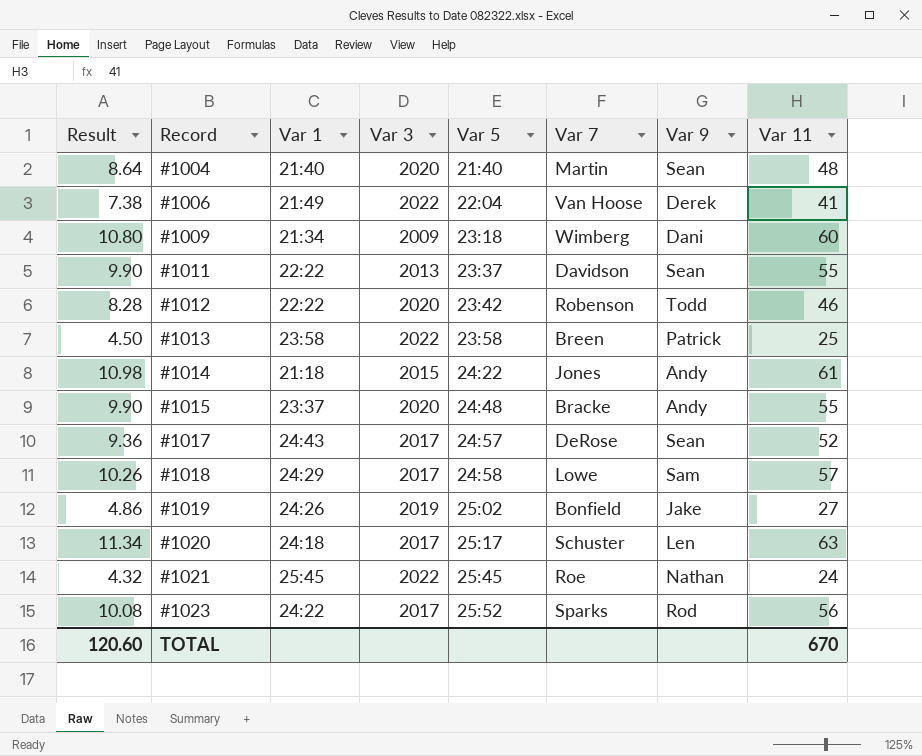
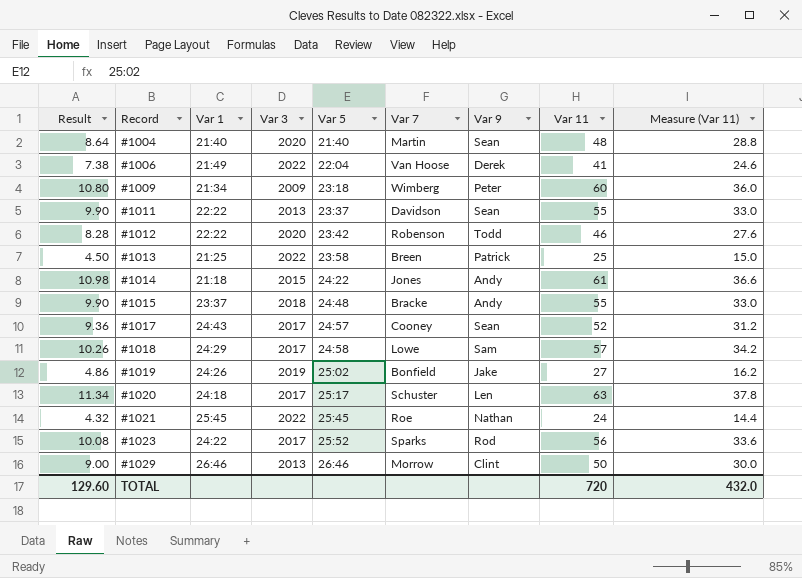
column Measure (Var 11) | formula: none -> [Var 11] * 0.6
#1009 | Var 9: Dani -> Peter
#1013 | Var 1: 23:58 -> 21:25
#1015 | Var 3: 2020 -> 2018
#1017 | Var 7: DeRose -> Cooney
row #1029: none -> 9.00 | 26:46 | 2013 | 26:46 | Morrow | Clint | 50 | 30.0
TOTAL | Result: 120.60 -> 129.60
TOTAL | Var 11: 670 -> 720

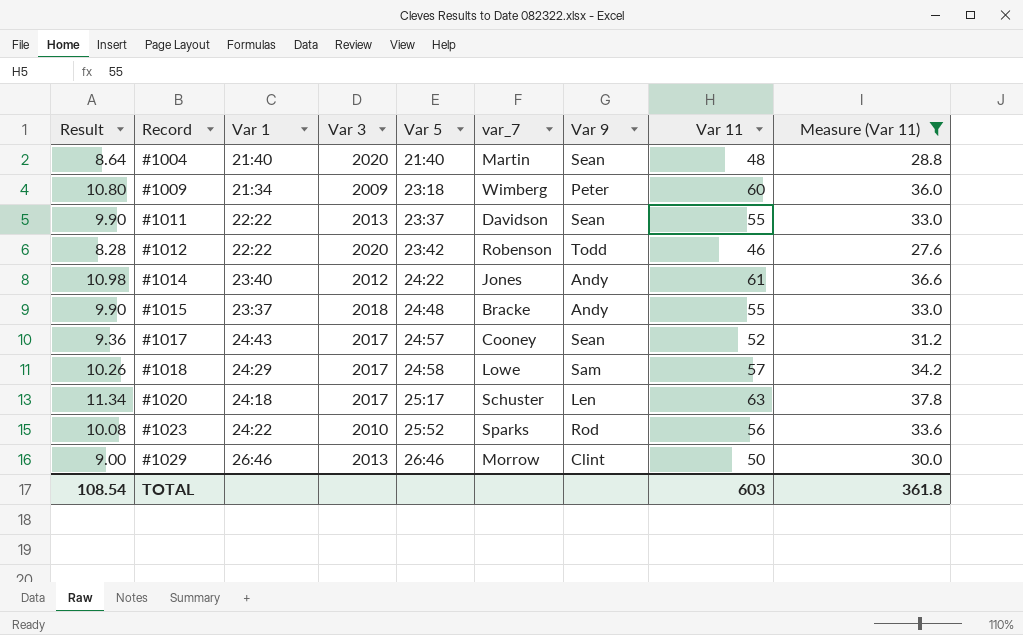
filter: none -> Measure (Var 11) >= 27.6
column name: Var 7 -> var_7
#1014 | Var 1: 21:18 -> 23:40
#1014 | Var 3: 2015 -> 2012
#1023 | Var 3: 2017 -> 2010
TOTAL | Result: 129.60 -> 108.54
TOTAL | Var 11: 720 -> 603
TOTAL | Measure (Var 11): 432.0 -> 361.8

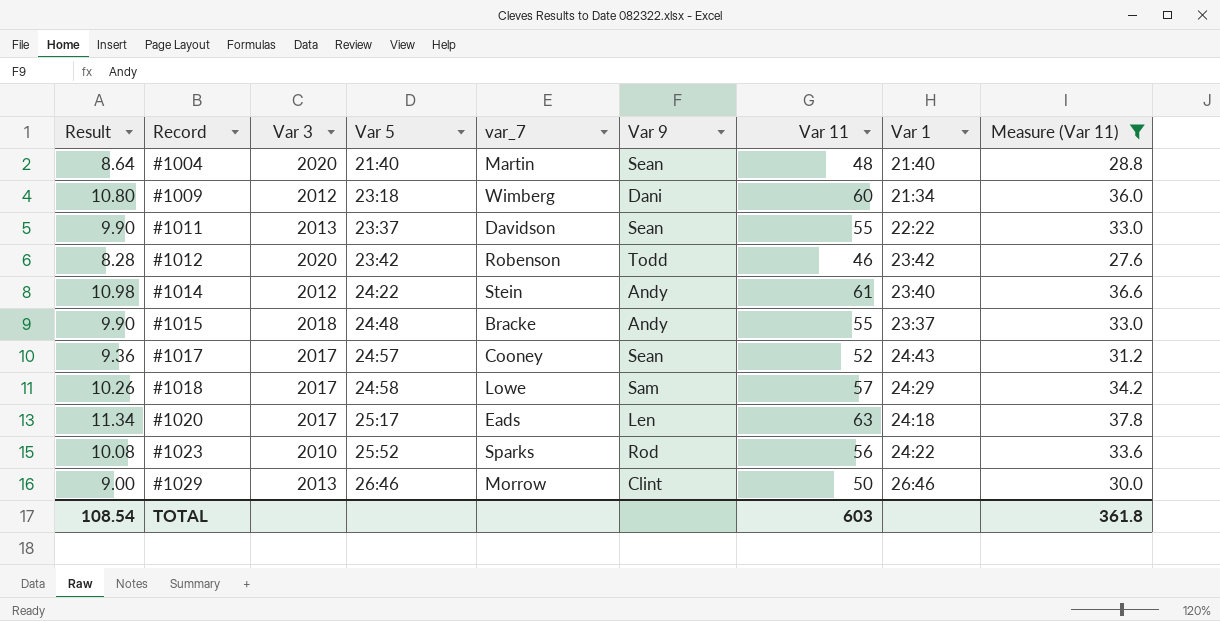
column Var 1 | position: 3 -> 8
#1009 | Var 3: 2009 -> 2012
#1009 | Var 9: Peter -> Dani
#1012 | Var 1: 22:22 -> 23:42
#1014 | var_7: Jones -> Stein
#1020 | var_7: Schuster -> Eads

